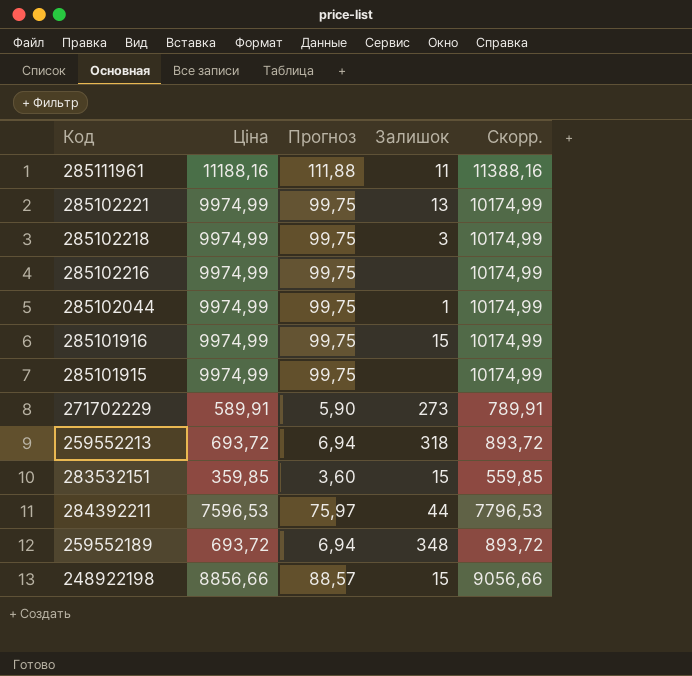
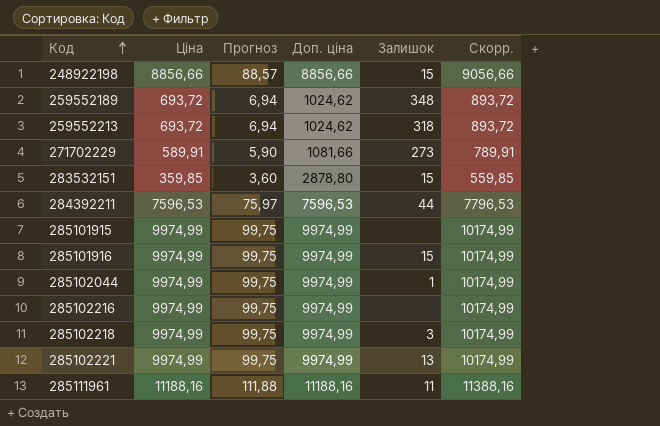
row order: none -> Код ascending
column Доп. ціна | position: none -> 4

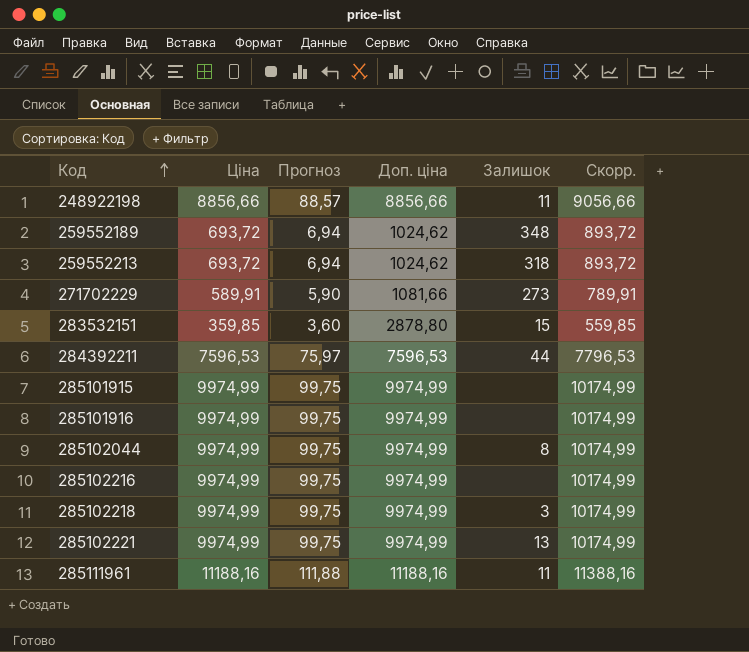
248922198 | Залишок: 15 -> 11
285101916 | Залишок: 15 -> none
285102044 | Залишок: 1 -> 8

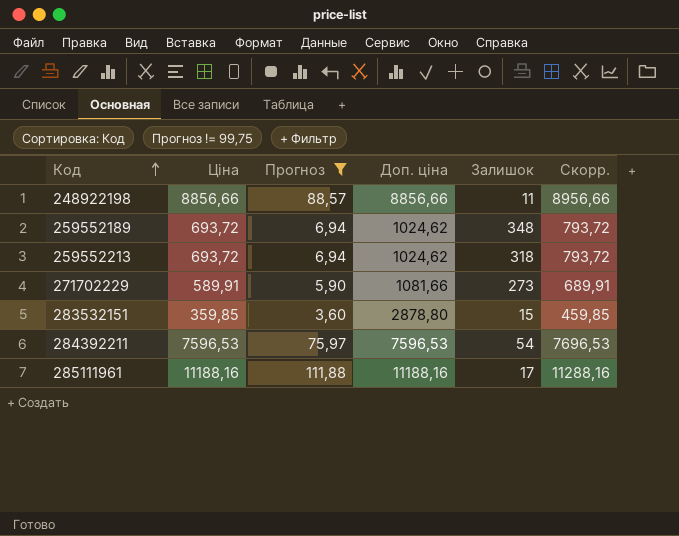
filter: none -> Прогноз != 99,75
column Скорр. | formula: [Ціна] + 200 -> [Ціна] + 100
284392211 | Залишок: 44 -> 54
285111961 | Залишок: 11 -> 17

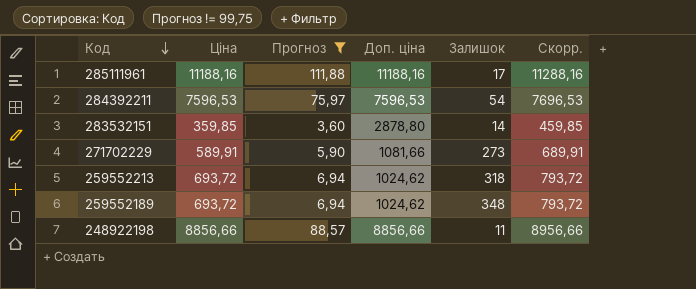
row order: Код ascending -> Код descending
283532151 | Залишок: 15 -> 14

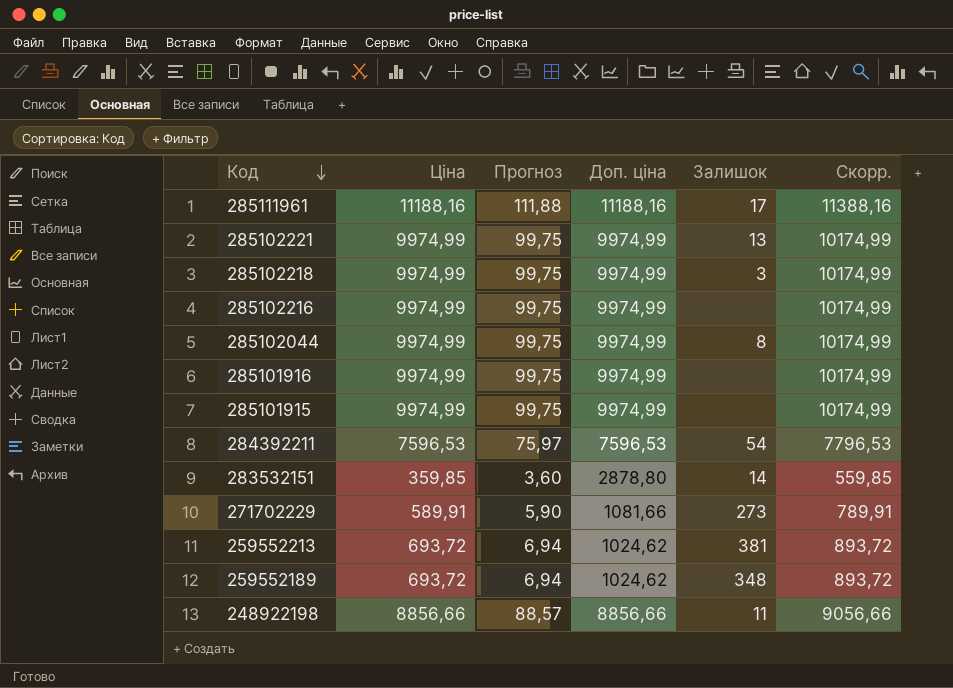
filter: Прогноз != 99,75 -> none
column Скорр. | formula: [Ціна] + 100 -> [Ціна] + 200
259552213 | Залишок: 318 -> 381

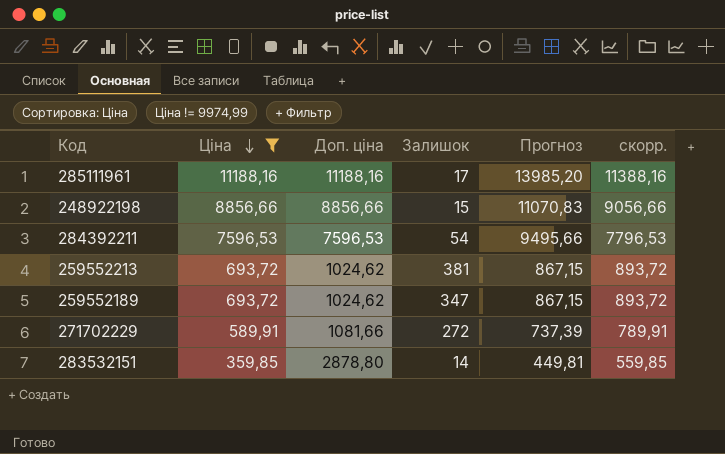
filter: none -> Ціна != 9974,99
row order: Код descending -> Ціна descending
column Прогноз | formula: [Ціна] * 0,01 -> [Ціна] * 1,25
column Прогноз | position: 3 -> 5
column name: Скорр. -> скорр.
248922198 | Залишок: 11 -> 15
259552189 | Залишок: 348 -> 347
271702229 | Залишок: 273 -> 272

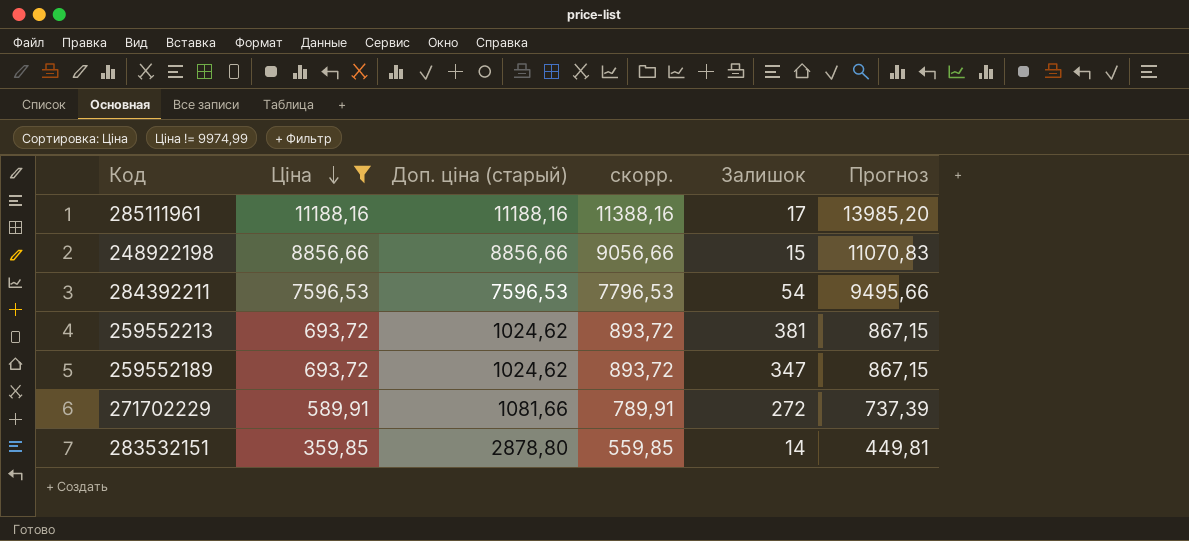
column name: Доп. ціна -> Доп. ціна (старый)
column скорр. | position: 6 -> 4

